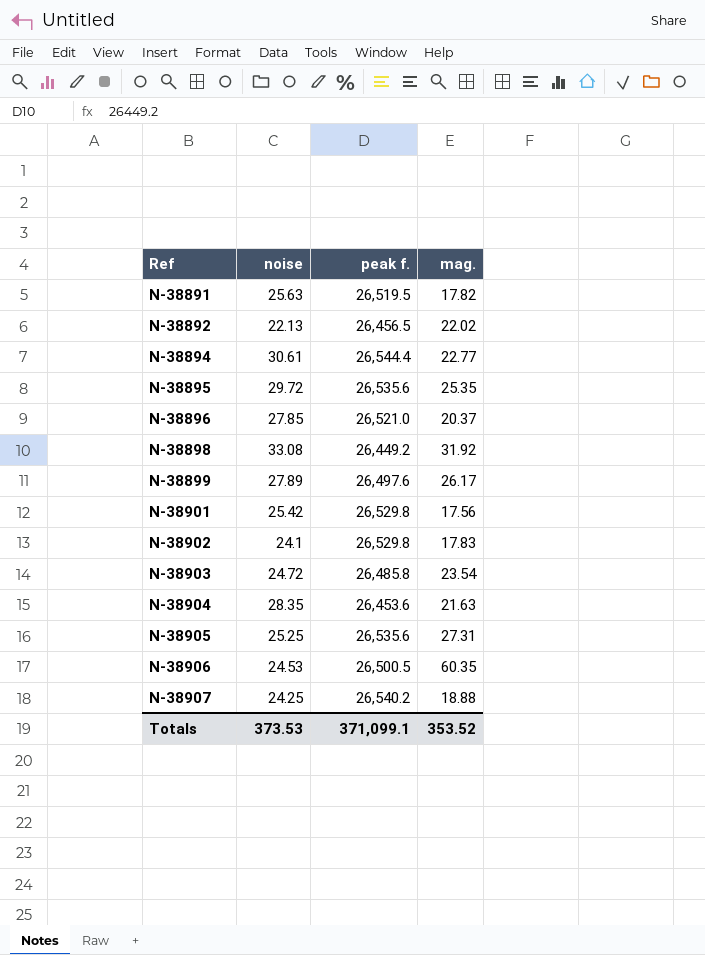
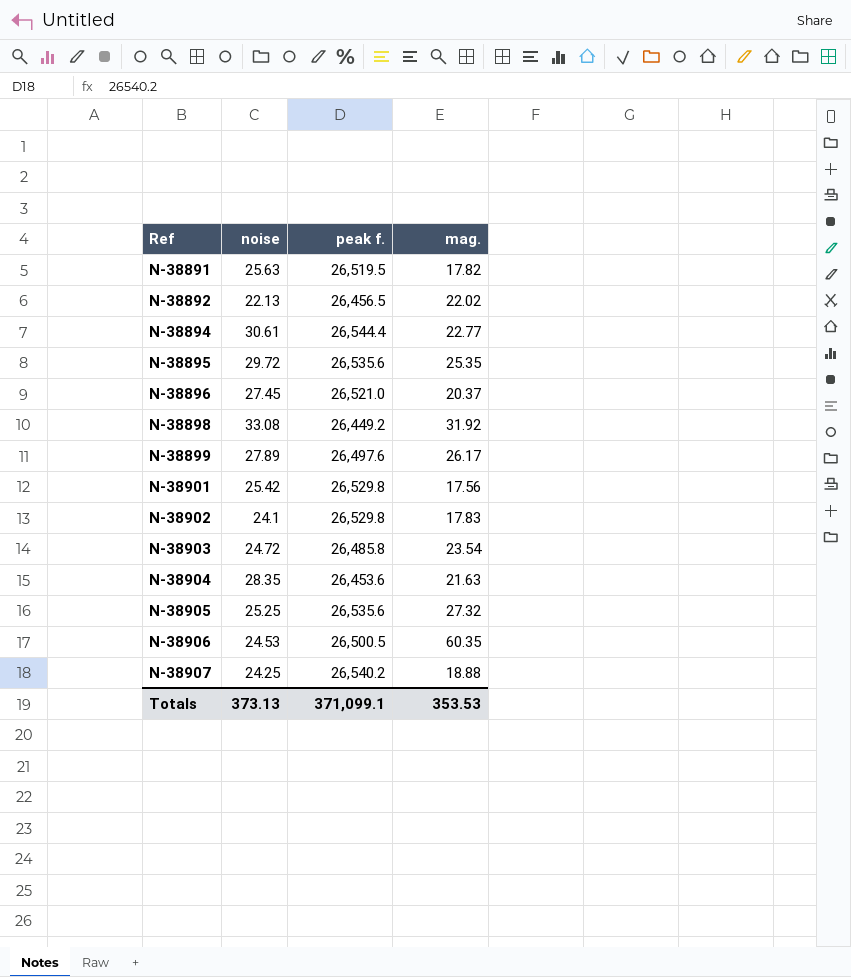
N-38896 | noise: 27.85 -> 27.45
N-38905 | mag.: 27.31 -> 27.32
Totals | noise: 373.53 -> 373.13
Totals | mag.: 353.52 -> 353.53

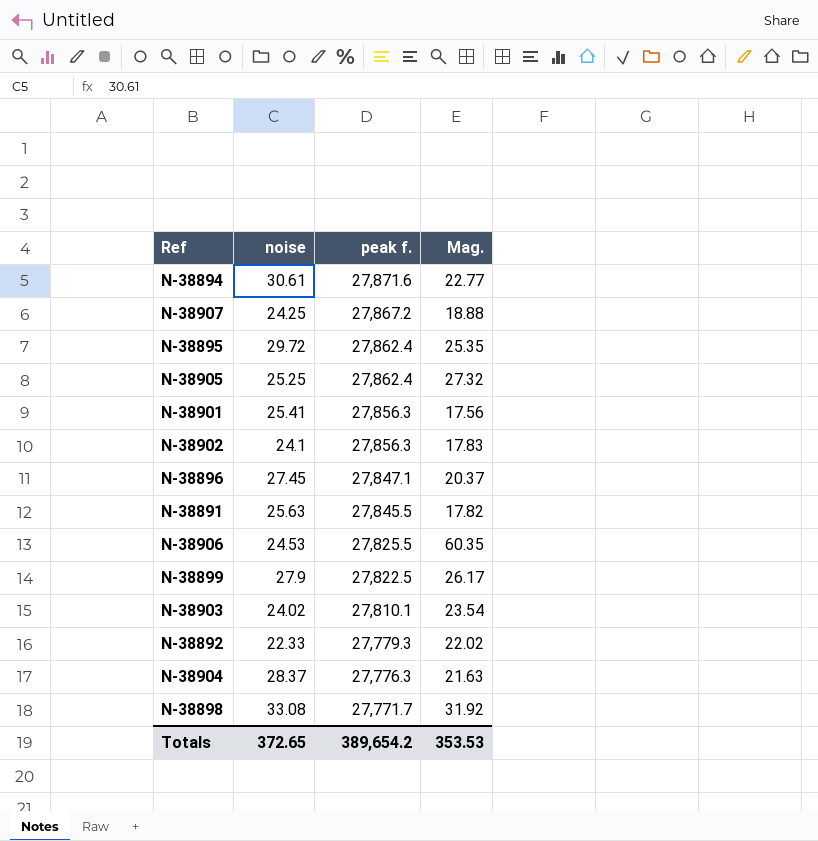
row order: Ref ascending -> peak f. descending
column name: mag. -> Mag.
N-38894 | peak f.: 26,544.4 -> 27,871.6
N-38907 | peak f.: 26,540.2 -> 27,867.2
N-38895 | peak f.: 26,535.6 -> 27,862.4
N-38905 | peak f.: 26,535.6 -> 27,862.4
N-38901 | noise: 25.42 -> 25.41
N-38901 | peak f.: 26,529.8 -> 27,856.3
N-38902 | peak f.: 26,529.8 -> 27,856.3
N-38896 | peak f.: 26,521.0 -> 27,847.1
N-38891 | peak f.: 26,519.5 -> 27,845.5
N-38906 | peak f.: 26,500.5 -> 27,825.5
N-38899 | noise: 27.89 -> 27.9
N-38899 | peak f.: 26,497.6 -> 27,822.5
N-38903 | noise: 24.72 -> 24.02
N-38903 | peak f.: 26,485.8 -> 27,810.1
N-38892 | noise: 22.13 -> 22.33
N-38892 | peak f.: 26,456.5 -> 27,779.3
N-38904 | noise: 28.35 -> 28.37
N-38904 | peak f.: 26,453.6 -> 27,776.3
N-38898 | peak f.: 26,449.2 -> 27,771.7
Totals | noise: 373.13 -> 372.65
Totals | peak f.: 371,099.1 -> 389,654.2

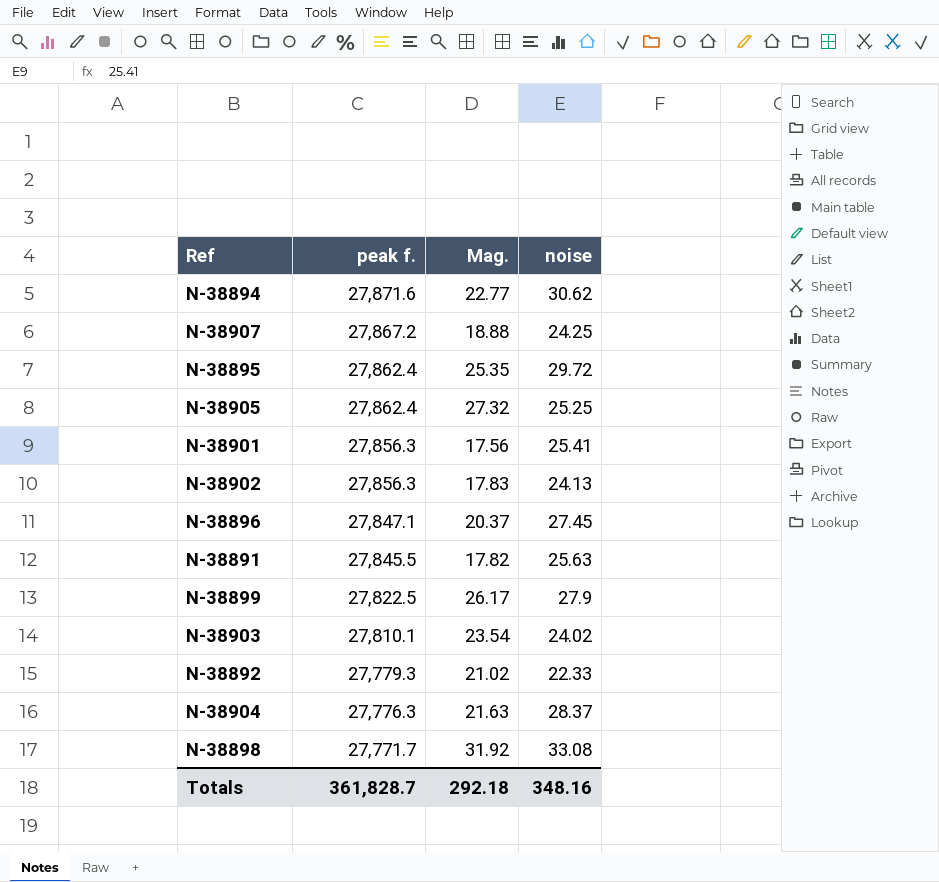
column noise | position: 2 -> 4
row N-38906: 24.53 | 27,825.5 | 60.35 -> none
N-38894 | noise: 30.61 -> 30.62
N-38902 | noise: 24.1 -> 24.13
N-38892 | Mag.: 22.02 -> 21.02
Totals | peak f.: 389,654.2 -> 361,828.7
Totals | Mag.: 353.53 -> 292.18
Totals | noise: 372.65 -> 348.16

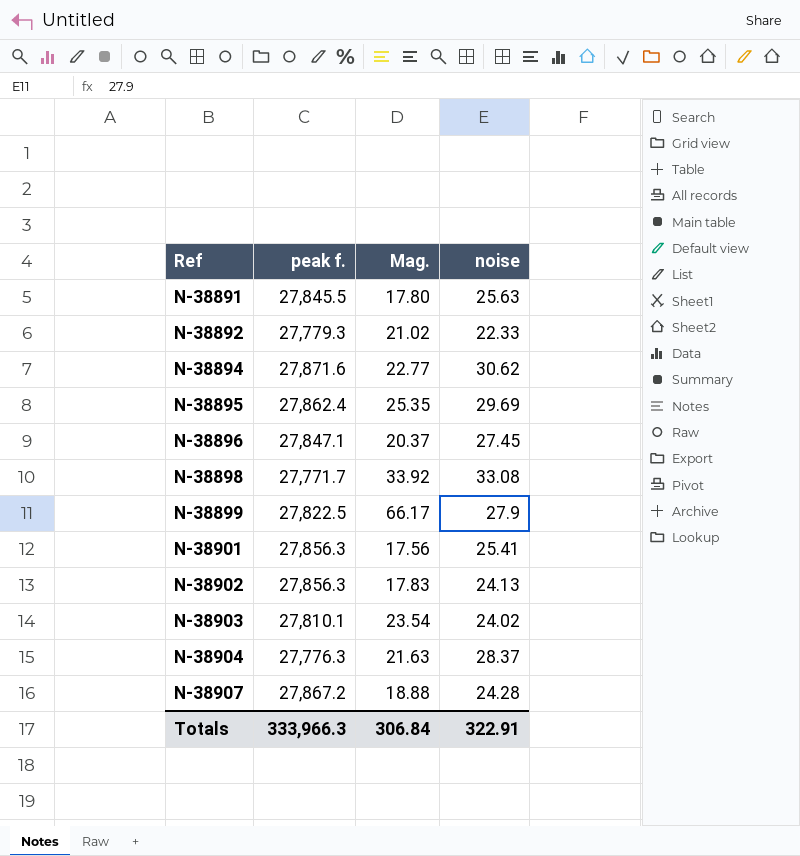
row order: peak f. descending -> Ref ascending
row N-38905: 27,862.4 | 27.32 | 25.25 -> none
N-38891 | Mag.: 17.82 -> 17.80
N-38895 | noise: 29.72 -> 29.69
N-38898 | Mag.: 31.92 -> 33.92
N-38899 | Mag.: 26.17 -> 66.17
N-38907 | noise: 24.25 -> 24.28
Totals | peak f.: 361,828.7 -> 333,966.3
Totals | Mag.: 292.18 -> 306.84
Totals | noise: 348.16 -> 322.91

